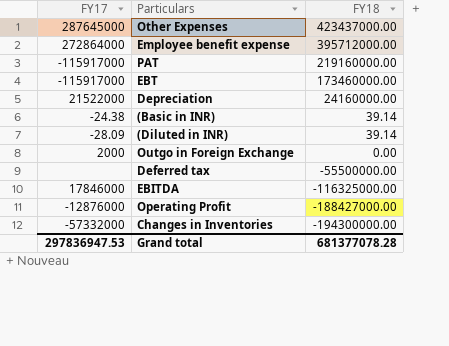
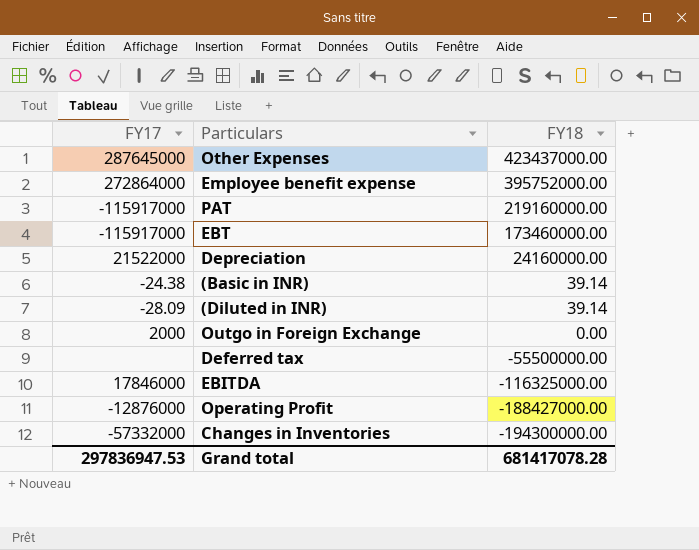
Employee benefit expense | FY18: 395712000.00 -> 395752000.00
Grand total | FY18: 681377078.28 -> 681417078.28

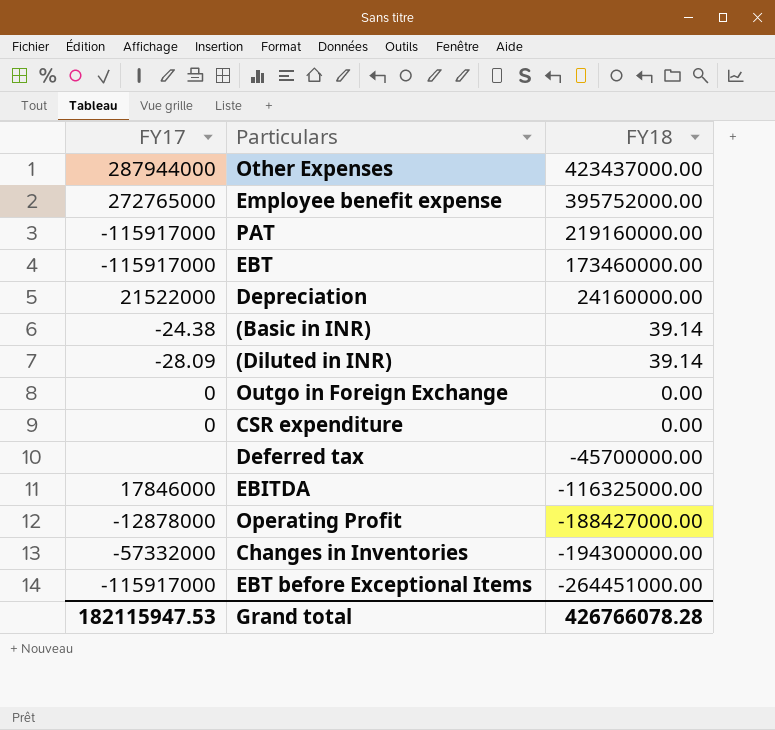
Other Expenses | FY17: 287645000 -> 287944000
Employee benefit expense | FY17: 272864000 -> 272765000
Outgo in Foreign Exchange | FY17: 2000 -> 0
row CSR expenditure: none -> 0 | 0.00
Deferred tax | FY18: -55500000.00 -> -45700000.00
Operating Profit | FY17: -12876000 -> -12878000
row EBT before Exceptional Items: none -> -115917000 | -264451000.00
Grand total | FY17: 297836947.53 -> 182115947.53
Grand total | FY18: 681417078.28 -> 426766078.28

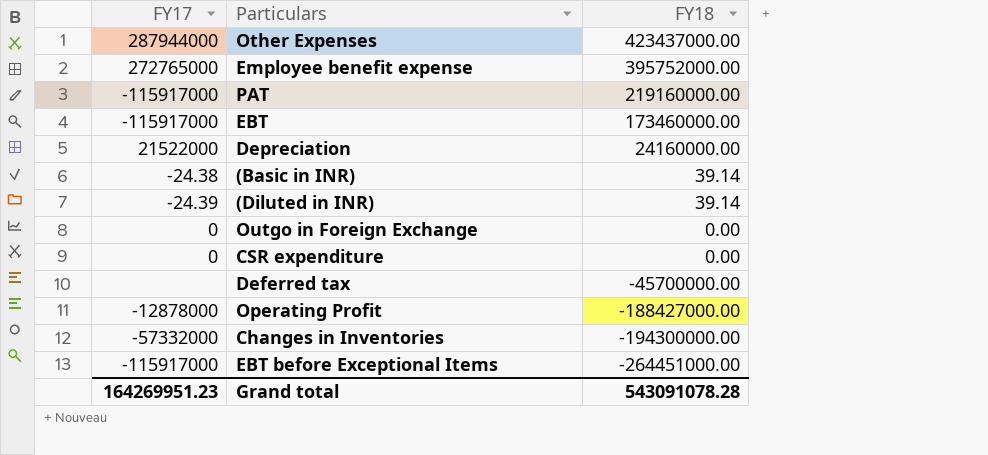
row EBITDA: 17846000 | -116325000.00 -> none
(Diluted in INR) | FY17: -28.09 -> -24.39
Grand total | FY17: 182115947.53 -> 164269951.23
Grand total | FY18: 426766078.28 -> 543091078.28

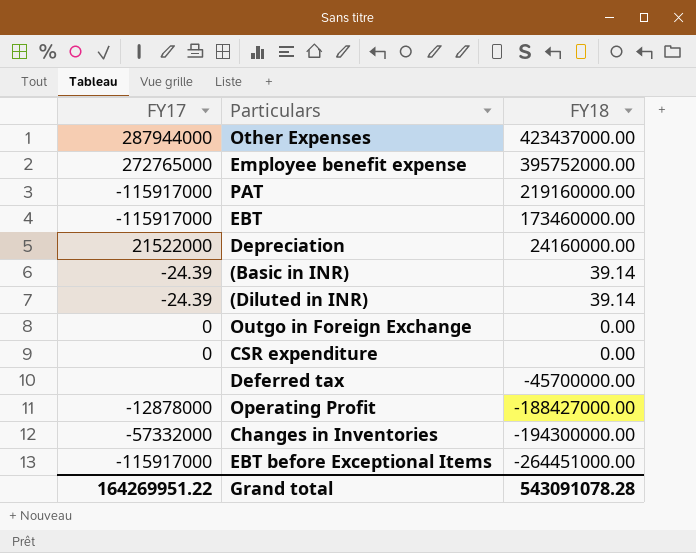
(Basic in INR) | FY17: -24.38 -> -24.39
Grand total | FY17: 164269951.23 -> 164269951.22

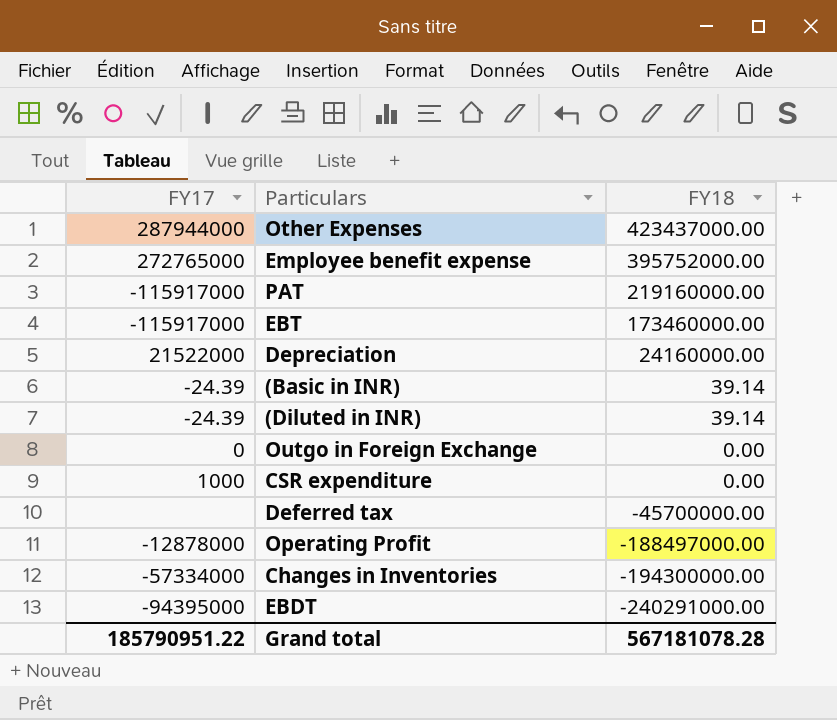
row EBT before Exceptional Items: -115917000 | -264451000.00 -> none
CSR expenditure | FY17: 0 -> 1000
Operating Profit | FY18: -188427000.00 -> -188497000.00
Changes in Inventories | FY17: -57332000 -> -57334000
row EBDT: none -> -94395000 | -240291000.00
Grand total | FY17: 164269951.22 -> 185790951.22
Grand total | FY18: 543091078.28 -> 567181078.28

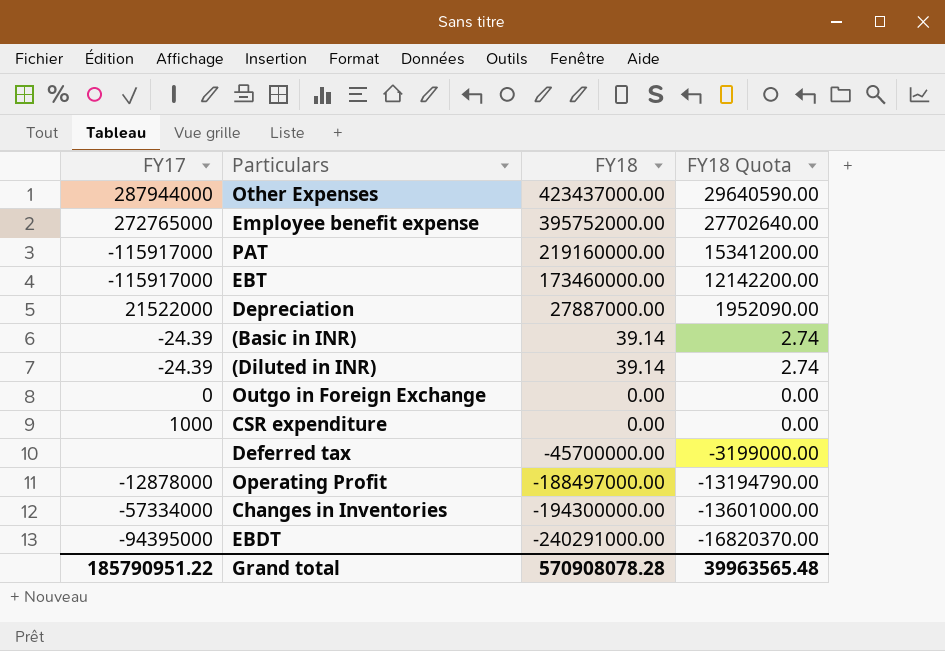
column FY18 Quota | formula: none -> [FY18] * 0.07
Depreciation | FY18: 24160000.00 -> 27887000.00
Grand total | FY18: 567181078.28 -> 570908078.28

